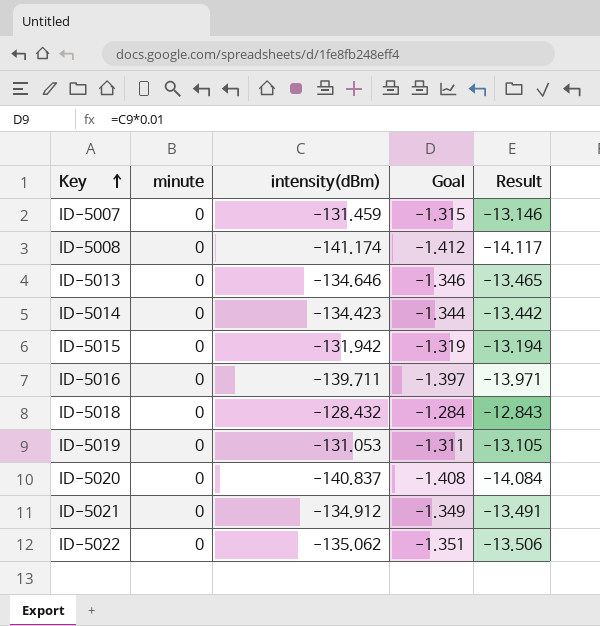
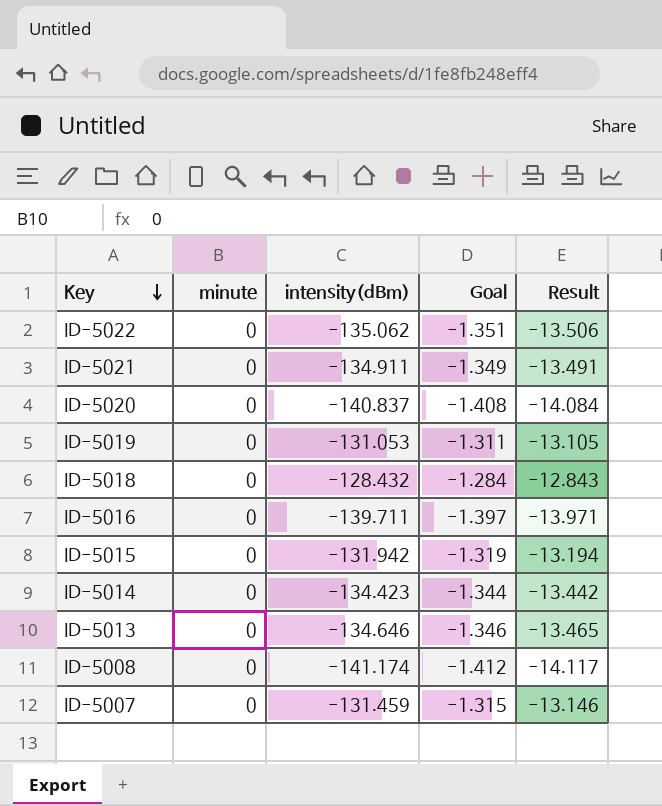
row order: Key ascending -> Key descending
ID-5021 | intensity(dBm): -134.912 -> -134.911

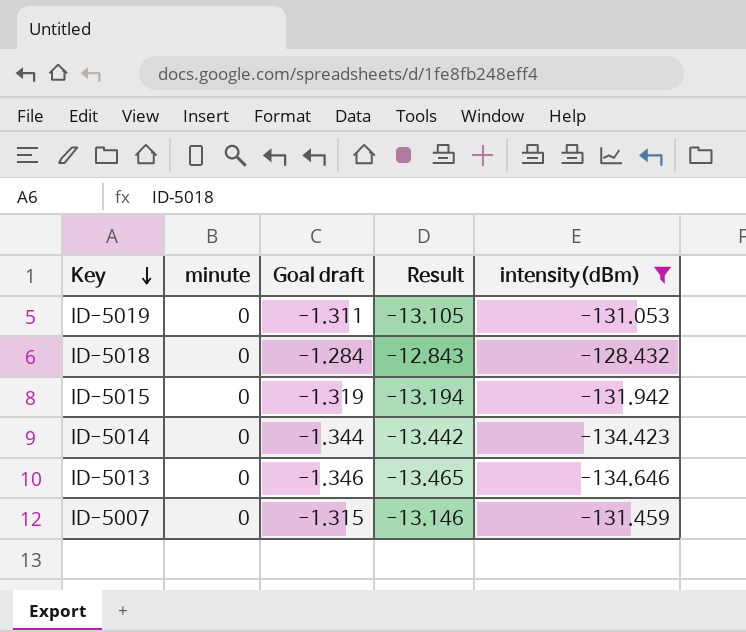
filter: none -> intensity(dBm) >= -134.646
column name: Goal -> Goal draft
column intensity(dBm) | position: 3 -> 5

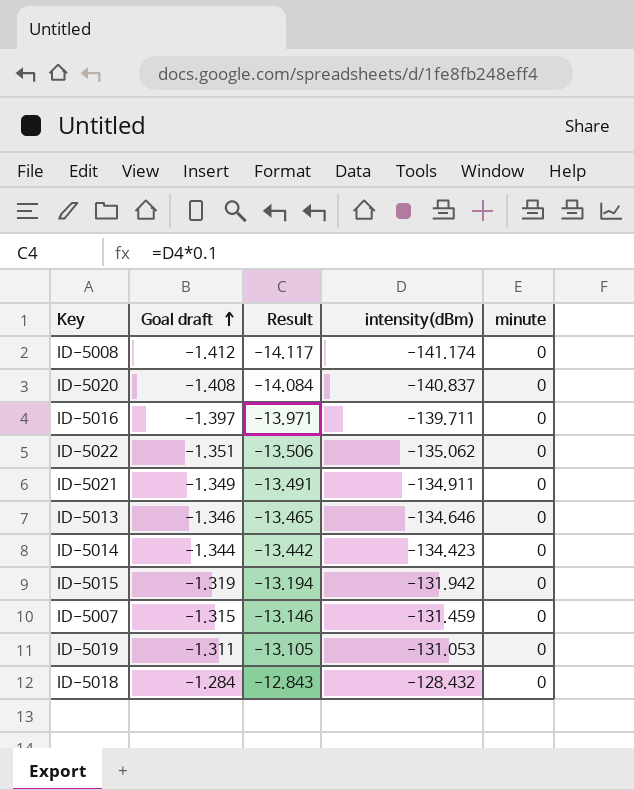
filter: intensity(dBm) >= -134.646 -> none
row order: Key descending -> Goal draft ascending
column minute | position: 2 -> 5

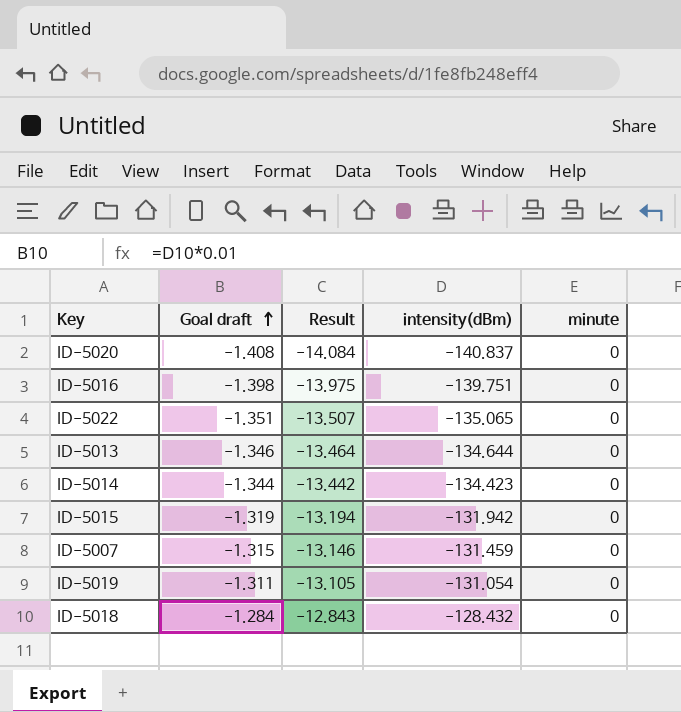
row ID-5008: -1.412 | -14.117 | -141.174 | 0 -> none
row ID-5021: -1.349 | -13.491 | -134.911 | 0 -> none
ID-5016 | Goal draft: -1.397 -> -1.398
ID-5016 | Result: -13.971 -> -13.975
ID-5016 | intensity(dBm): -139.711 -> -139.751
ID-5022 | Result: -13.506 -> -13.507
ID-5022 | intensity(dBm): -135.062 -> -135.065
ID-5013 | Result: -13.465 -> -13.464
ID-5013 | intensity(dBm): -134.646 -> -134.644
ID-5019 | intensity(dBm): -131.053 -> -131.054

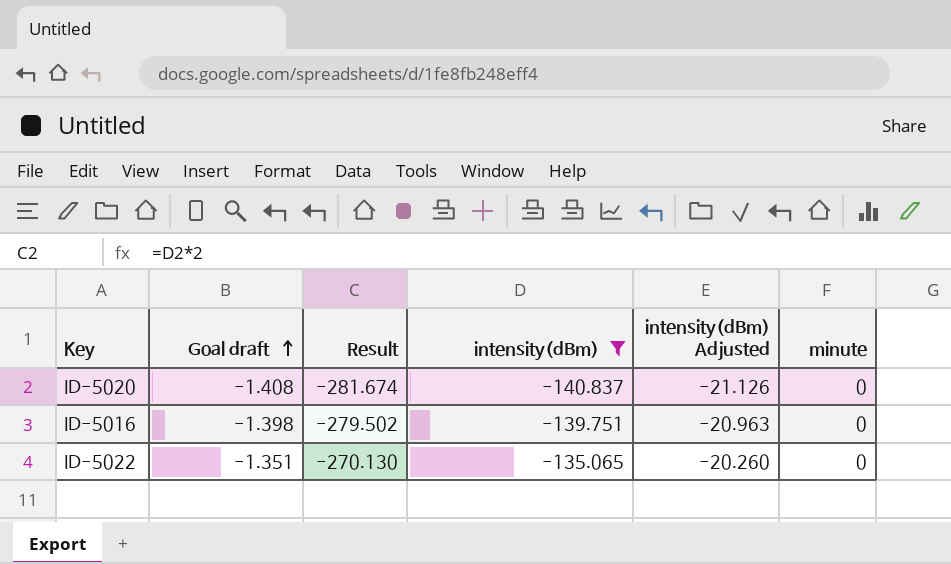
filter: none -> intensity(dBm) <= -135.065
column Result | formula: [intensity(dBm)] * 0.1 -> [intensity(dBm)] * 2
column intensity(dBm) Adjusted | formula: none -> [intensity(dBm)] * 0.15

